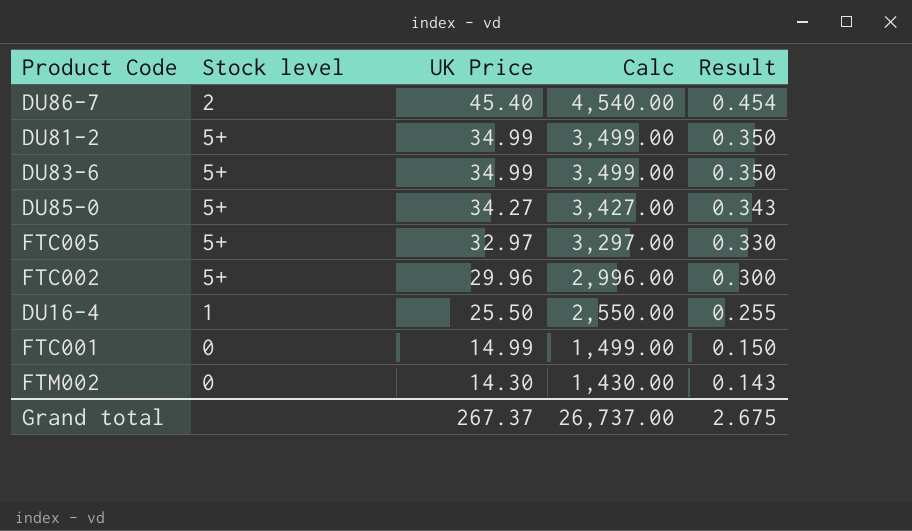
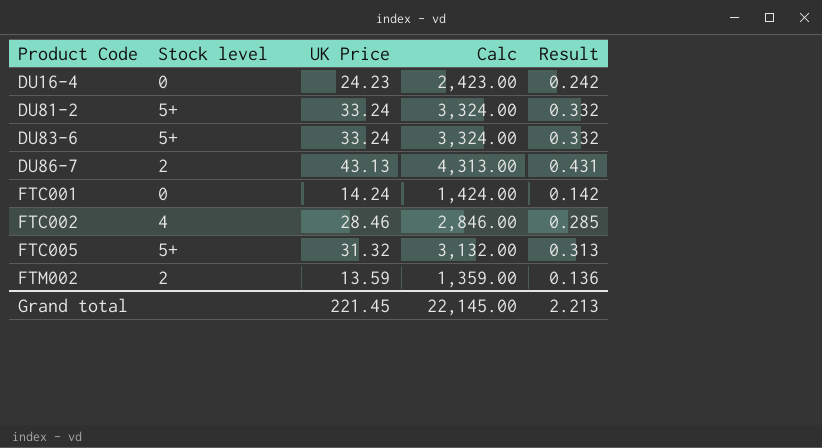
row order: UK Price descending -> Product Code ascending
row DU85-0: 5+ | 34.27 | 3,427.00 | 0.343 -> none
DU16-4 | Stock level: 1 -> 0
DU16-4 | UK Price: 25.50 -> 24.23
DU16-4 | Calc: 2,550.00 -> 2,423.00
DU16-4 | Result: 0.255 -> 0.242
DU81-2 | UK Price: 34.99 -> 33.24
DU81-2 | Calc: 3,499.00 -> 3,324.00
DU81-2 | Result: 0.350 -> 0.332
DU83-6 | UK Price: 34.99 -> 33.24
DU83-6 | Calc: 3,499.00 -> 3,324.00
DU83-6 | Result: 0.350 -> 0.332
DU86-7 | UK Price: 45.40 -> 43.13
DU86-7 | Calc: 4,540.00 -> 4,313.00
DU86-7 | Result: 0.454 -> 0.431
FTC001 | UK Price: 14.99 -> 14.24
FTC001 | Calc: 1,499.00 -> 1,424.00
FTC001 | Result: 0.150 -> 0.142
FTC002 | Stock level: 5+ -> 4
FTC002 | UK Price: 29.96 -> 28.46
FTC002 | Calc: 2,996.00 -> 2,846.00
FTC002 | Result: 0.300 -> 0.285
FTC005 | UK Price: 32.97 -> 31.32
FTC005 | Calc: 3,297.00 -> 3,132.00
FTC005 | Result: 0.330 -> 0.313
FTM002 | Stock level: 0 -> 2
FTM002 | UK Price: 14.30 -> 13.59
FTM002 | Calc: 1,430.00 -> 1,359.00
FTM002 | Result: 0.143 -> 0.136
Grand total | UK Price: 267.37 -> 221.45
Grand total | Calc: 26,737.00 -> 22,145.00
Grand total | Result: 2.675 -> 2.213

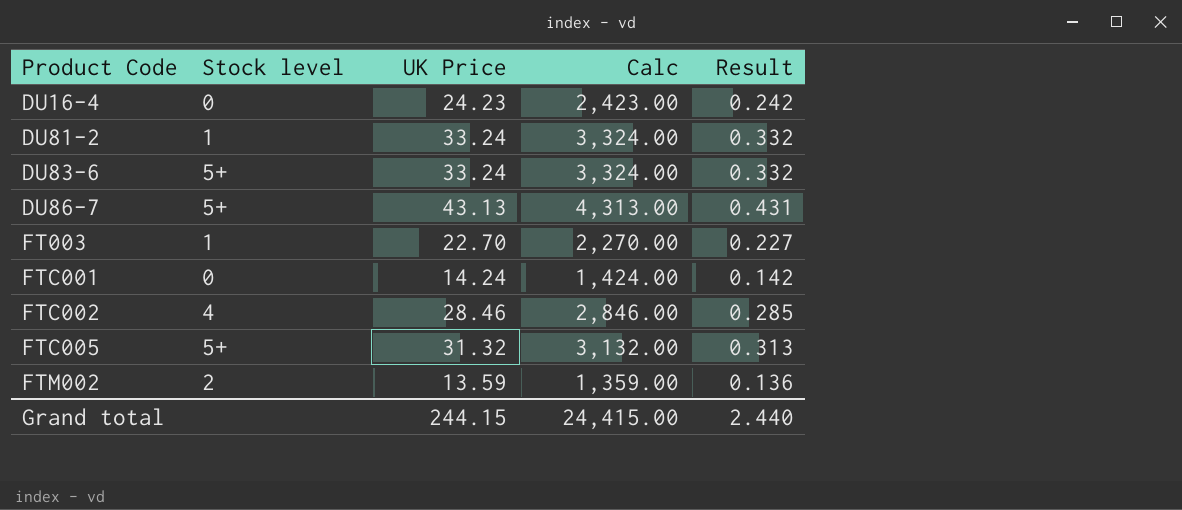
DU81-2 | Stock level: 5+ -> 1
DU86-7 | Stock level: 2 -> 5+
row FT003: none -> 1 | 22.70 | 2,270.00 | 0.227
Grand total | UK Price: 221.45 -> 244.15
Grand total | Calc: 22,145.00 -> 24,415.00
Grand total | Result: 2.213 -> 2.440

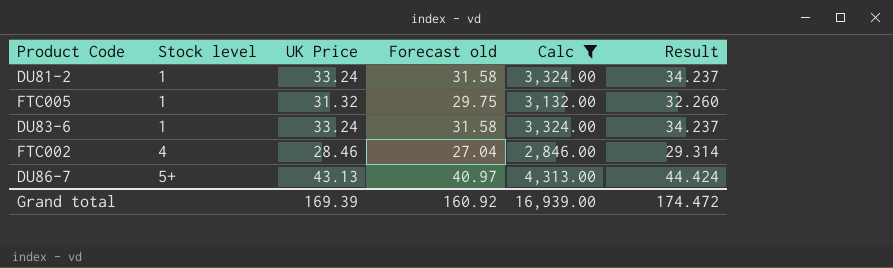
filter: none -> Calc >= 2,846.00
row order: Product Code ascending -> Stock level ascending
column Forecast old | formula: none -> [UK Price] * 0.95
column Result | formula: [UK Price] * 0.01 -> [UK Price] * 1.03
FTC005 | Stock level: 5+ -> 1
DU83-6 | Stock level: 5+ -> 1
Grand total | UK Price: 244.15 -> 169.39
Grand total | Calc: 24,415.00 -> 16,939.00
Grand total | Result: 2.440 -> 174.472

